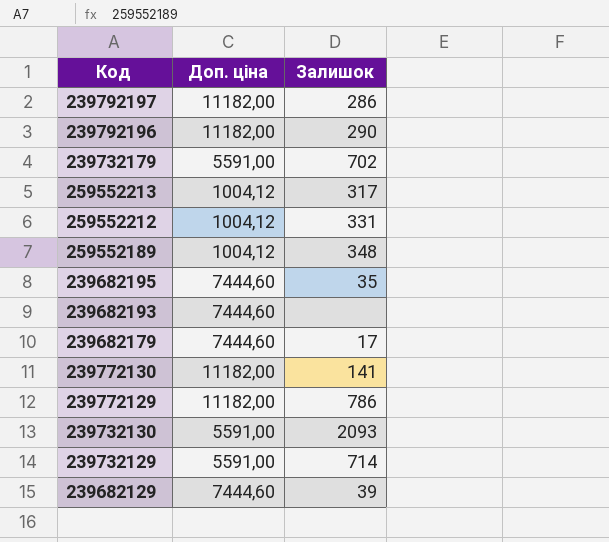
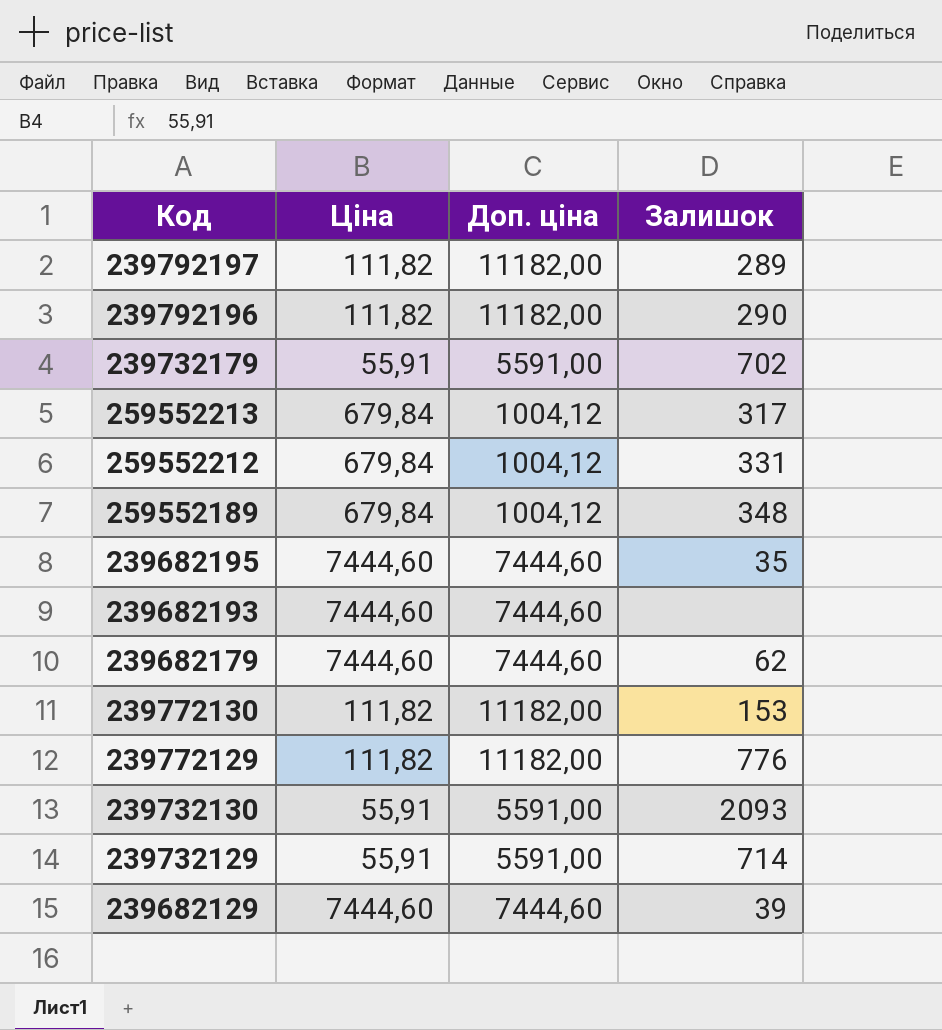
column Ціна | position: none -> 2
239792197 | Залишок: 286 -> 289
239682179 | Залишок: 17 -> 62
239772130 | Залишок: 141 -> 153
239772129 | Залишок: 786 -> 776

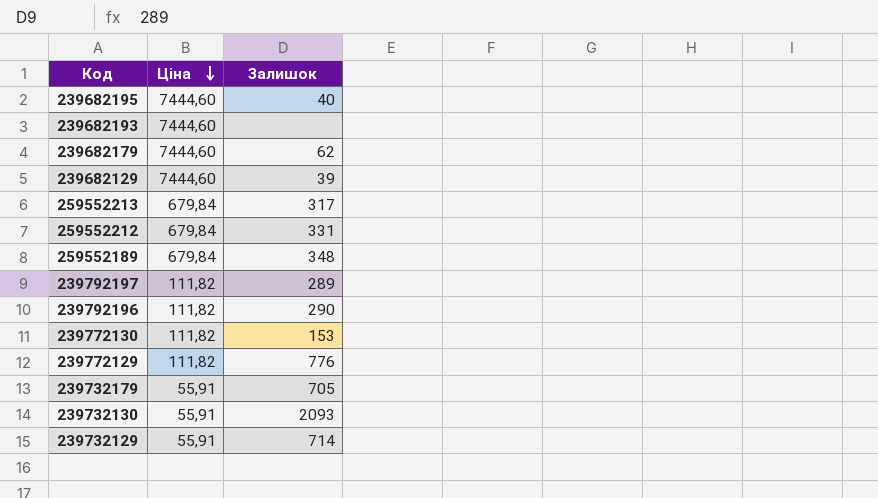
row order: none -> Ціна descending
column Доп. ціна | position: 3 -> none
239682195 | Залишок: 35 -> 40
239732179 | Залишок: 702 -> 705

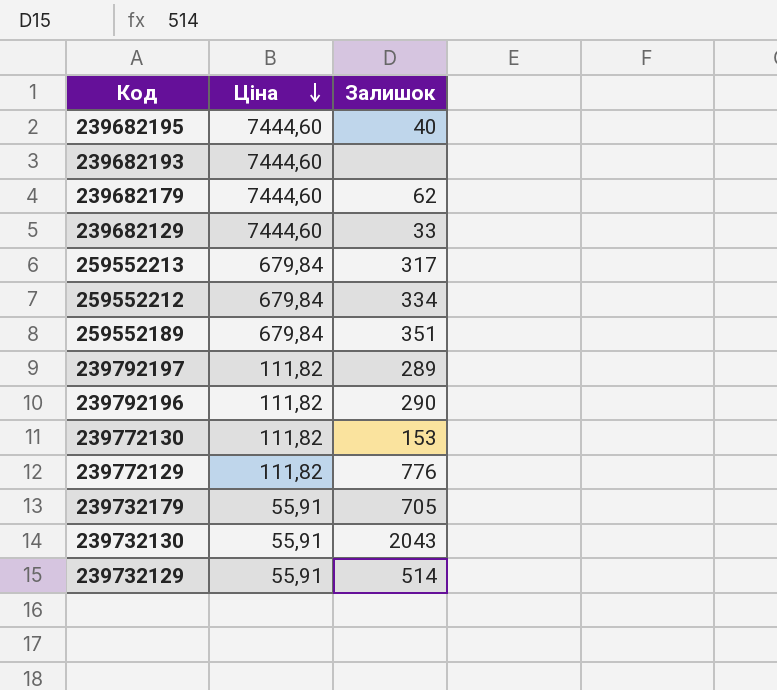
239682129 | Залишок: 39 -> 33
259552212 | Залишок: 331 -> 334
259552189 | Залишок: 348 -> 351
239732130 | Залишок: 2093 -> 2043
239732129 | Залишок: 714 -> 514

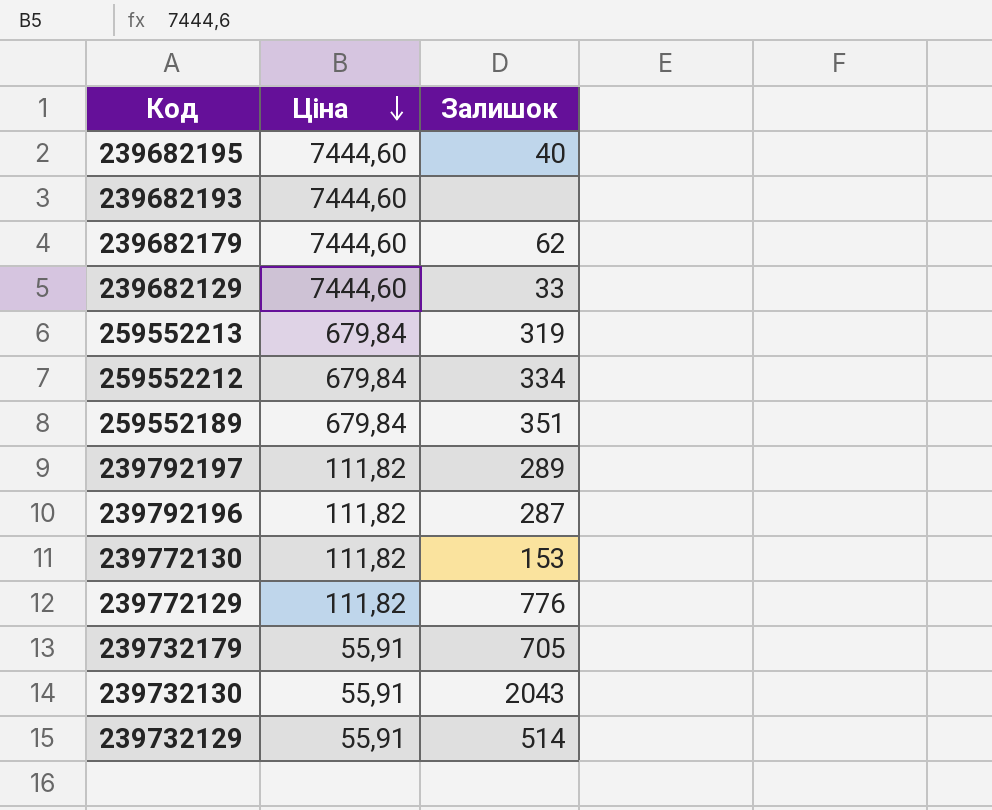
259552213 | Залишок: 317 -> 319
239792196 | Залишок: 290 -> 287

